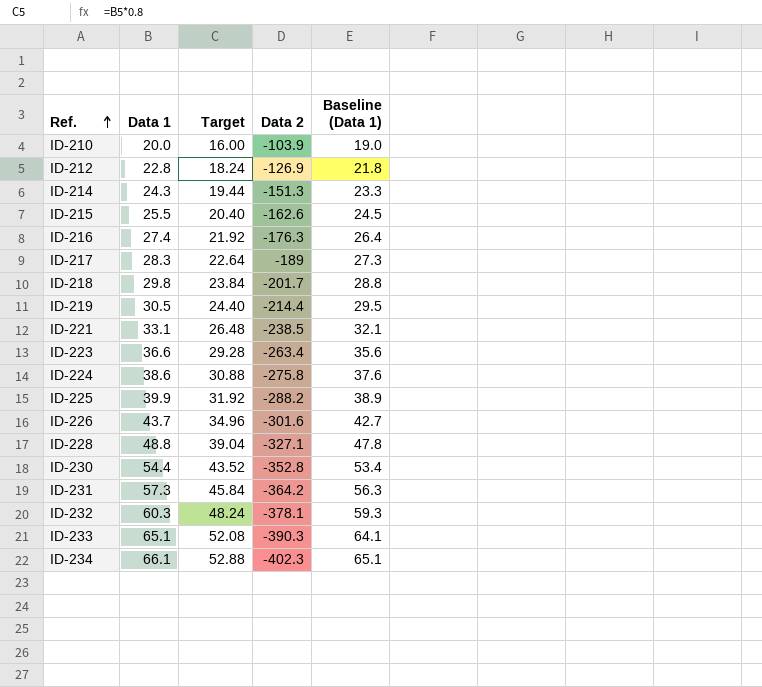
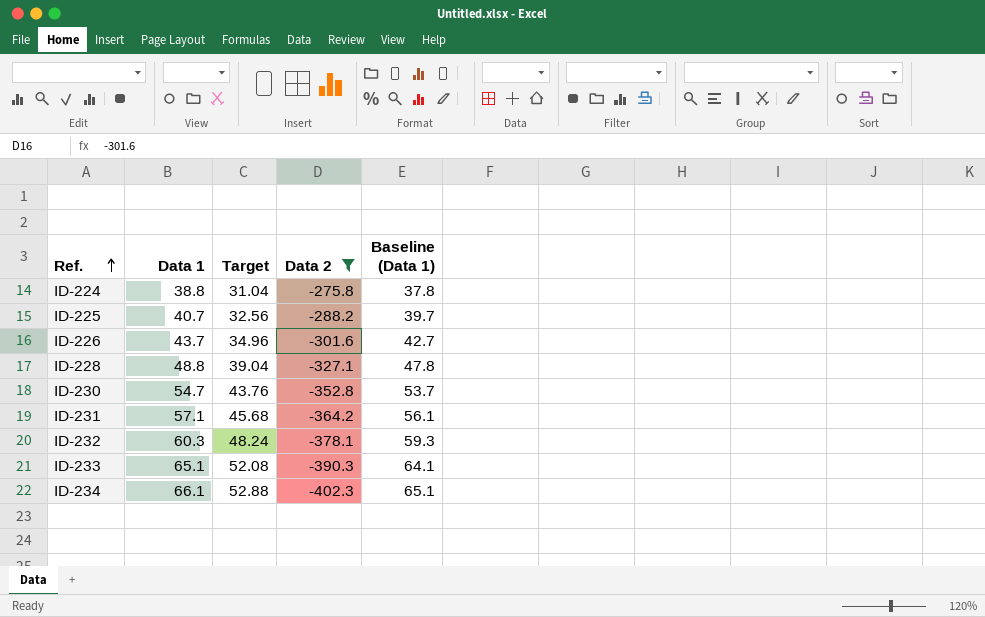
filter: none -> Data 2 <= -275.8
ID-224 | Data 1: 38.6 -> 38.8
ID-224 | Target: 30.88 -> 31.04
ID-224 | Baseline (Data 1): 37.6 -> 37.8
ID-225 | Data 1: 39.9 -> 40.7
ID-225 | Target: 31.92 -> 32.56
ID-225 | Baseline (Data 1): 38.9 -> 39.7
ID-230 | Data 1: 54.4 -> 54.7
ID-230 | Target: 43.52 -> 43.76
ID-230 | Baseline (Data 1): 53.4 -> 53.7
ID-231 | Data 1: 57.3 -> 57.1
ID-231 | Target: 45.84 -> 45.68
ID-231 | Baseline (Data 1): 56.3 -> 56.1

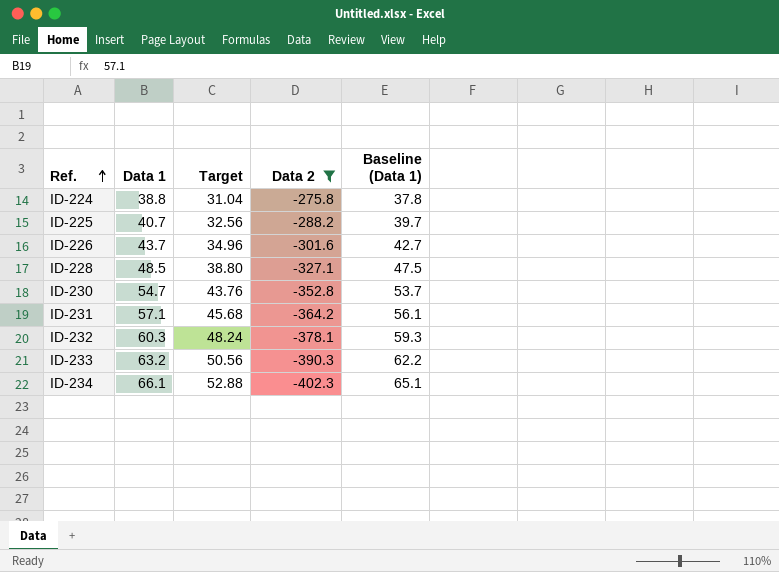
ID-228 | Data 1: 48.8 -> 48.5
ID-228 | Target: 39.04 -> 38.80
ID-228 | Baseline (Data 1): 47.8 -> 47.5
ID-233 | Data 1: 65.1 -> 63.2
ID-233 | Target: 52.08 -> 50.56
ID-233 | Baseline (Data 1): 64.1 -> 62.2

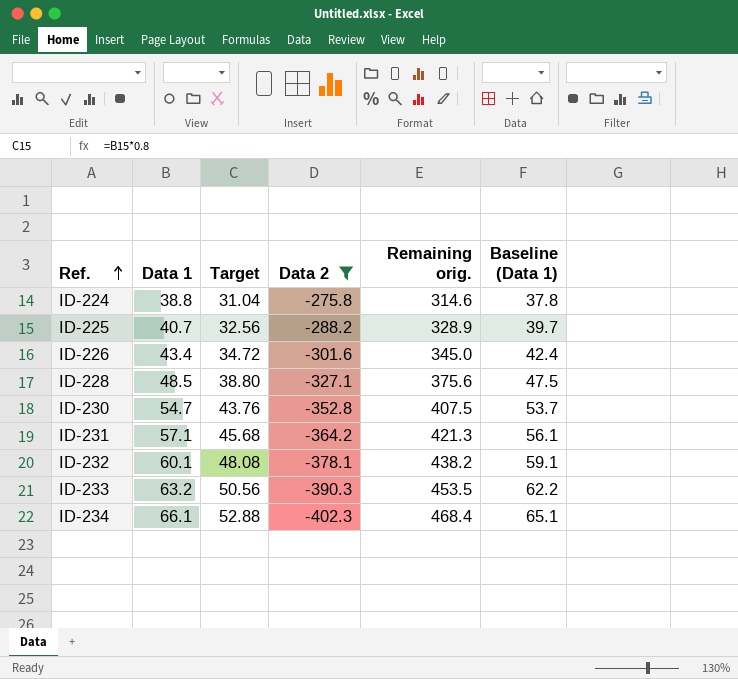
column Remaining orig. | formula: none -> [Data 1] - [Data 2]
ID-226 | Data 1: 43.7 -> 43.4
ID-226 | Target: 34.96 -> 34.72
ID-226 | Baseline (Data 1): 42.7 -> 42.4
ID-232 | Data 1: 60.3 -> 60.1
ID-232 | Target: 48.24 -> 48.08
ID-232 | Baseline (Data 1): 59.3 -> 59.1

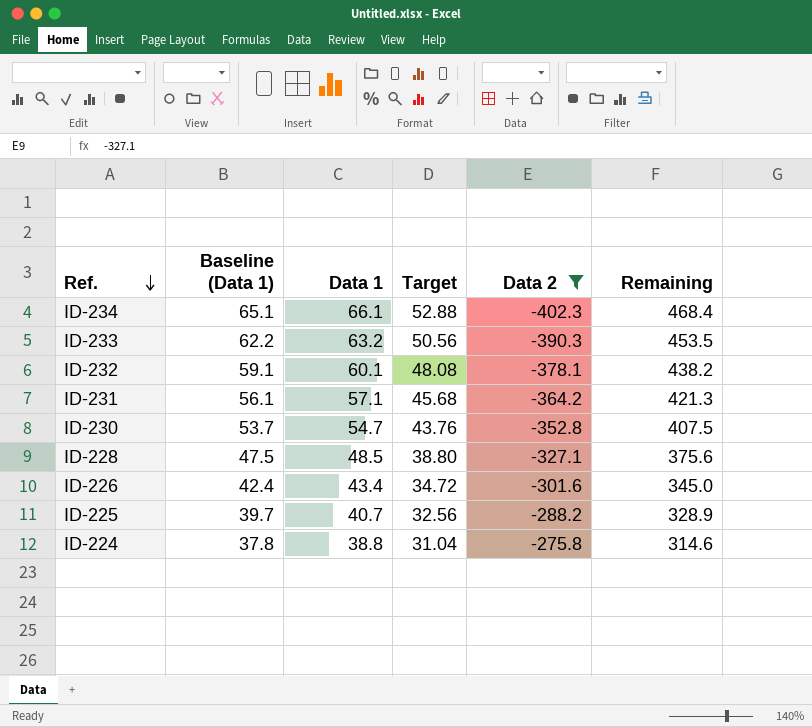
row order: Ref. ascending -> Ref. descending
column Baseline (Data 1) | position: 6 -> 2
column name: Remaining orig. -> Remaining

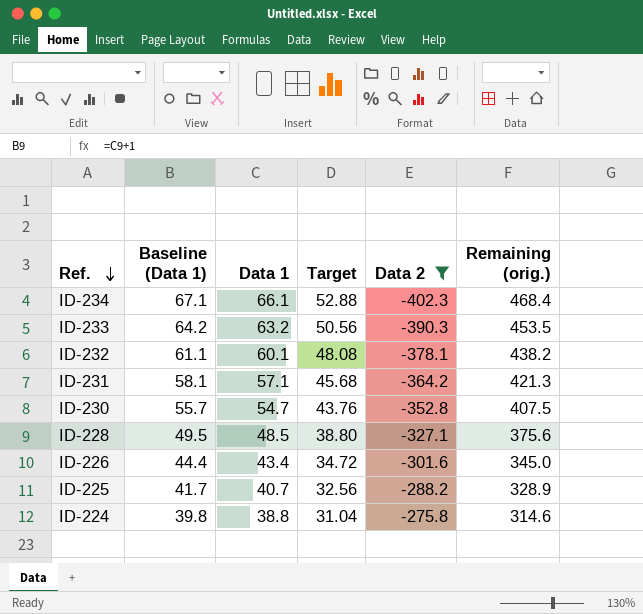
column Baseline (Data 1) | formula: [Data 1] - 1 -> [Data 1] + 1
column name: Remaining -> Remaining (orig.)

